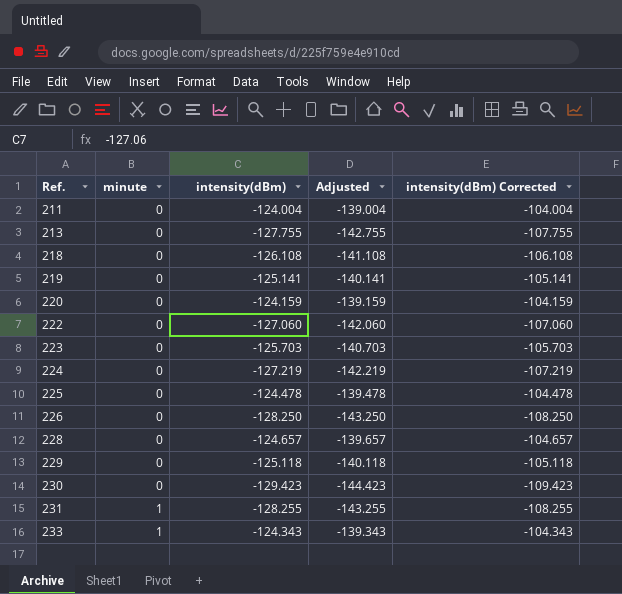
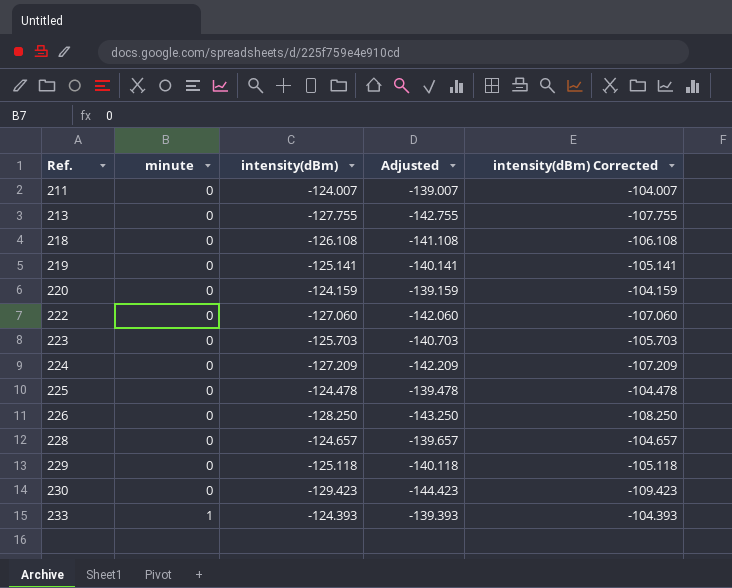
row 231: 1 | -128.255 | -143.255 | -108.255 -> none
211 | intensity(dBm): -124.004 -> -124.007
211 | Adjusted: -139.004 -> -139.007
211 | intensity(dBm) Corrected: -104.004 -> -104.007
224 | intensity(dBm): -127.219 -> -127.209
224 | Adjusted: -142.219 -> -142.209
224 | intensity(dBm) Corrected: -107.219 -> -107.209
233 | intensity(dBm): -124.343 -> -124.393
233 | Adjusted: -139.343 -> -139.393
233 | intensity(dBm) Corrected: -104.343 -> -104.393

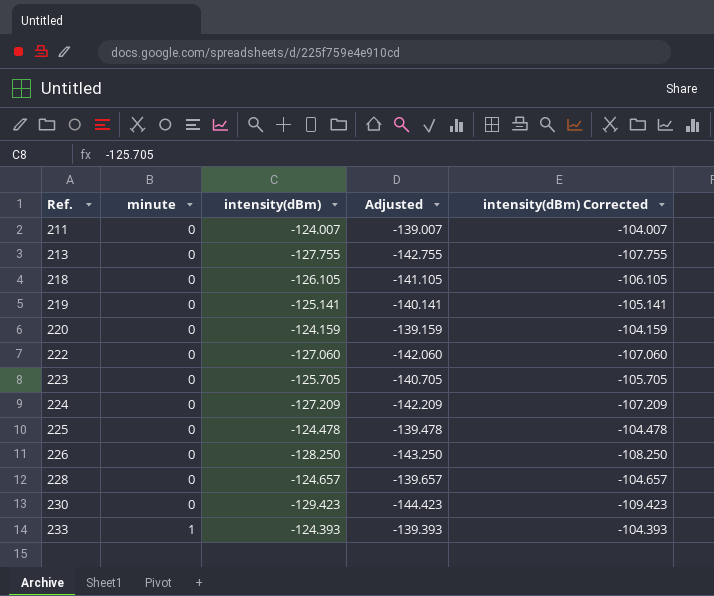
row 229: 0 | -125.118 | -140.118 | -105.118 -> none
218 | intensity(dBm): -126.108 -> -126.105
218 | Adjusted: -141.108 -> -141.105
218 | intensity(dBm) Corrected: -106.108 -> -106.105
223 | intensity(dBm): -125.703 -> -125.705
223 | Adjusted: -140.703 -> -140.705
223 | intensity(dBm) Corrected: -105.703 -> -105.705

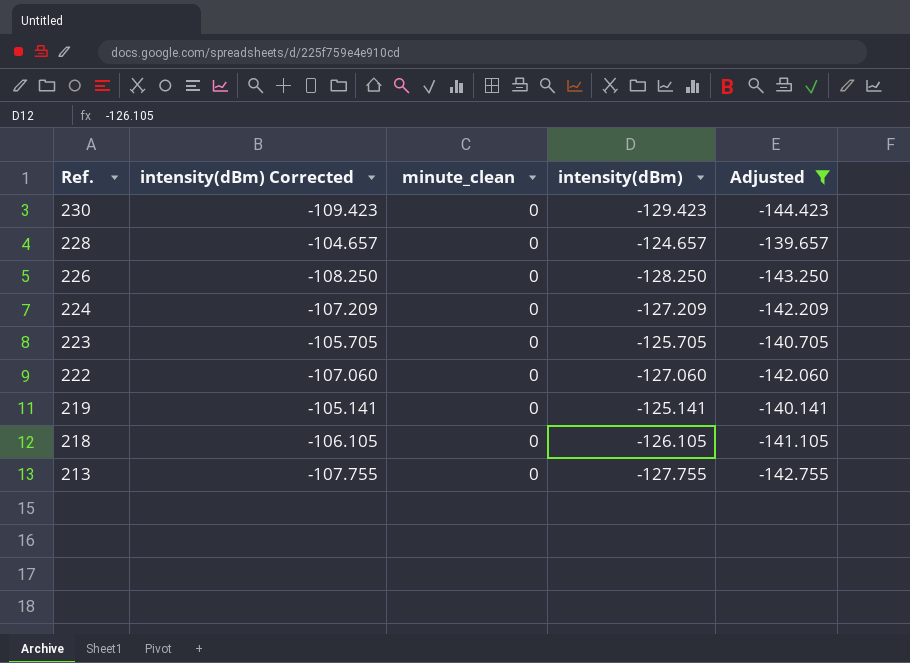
filter: none -> Adjusted <= -139.657
row order: Ref. ascending -> Ref. descending
column intensity(dBm) Corrected | position: 5 -> 2
column name: minute -> minute_clean

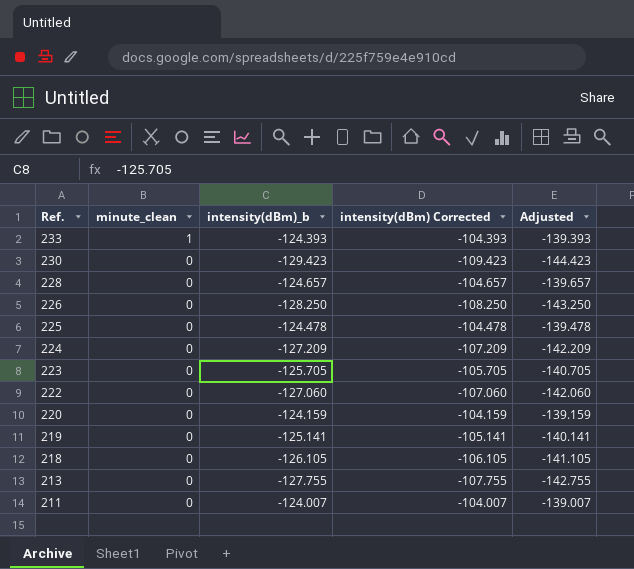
filter: Adjusted <= -139.657 -> none
column name: intensity(dBm) -> intensity(dBm)_b
column intensity(dBm) Corrected | position: 2 -> 4

